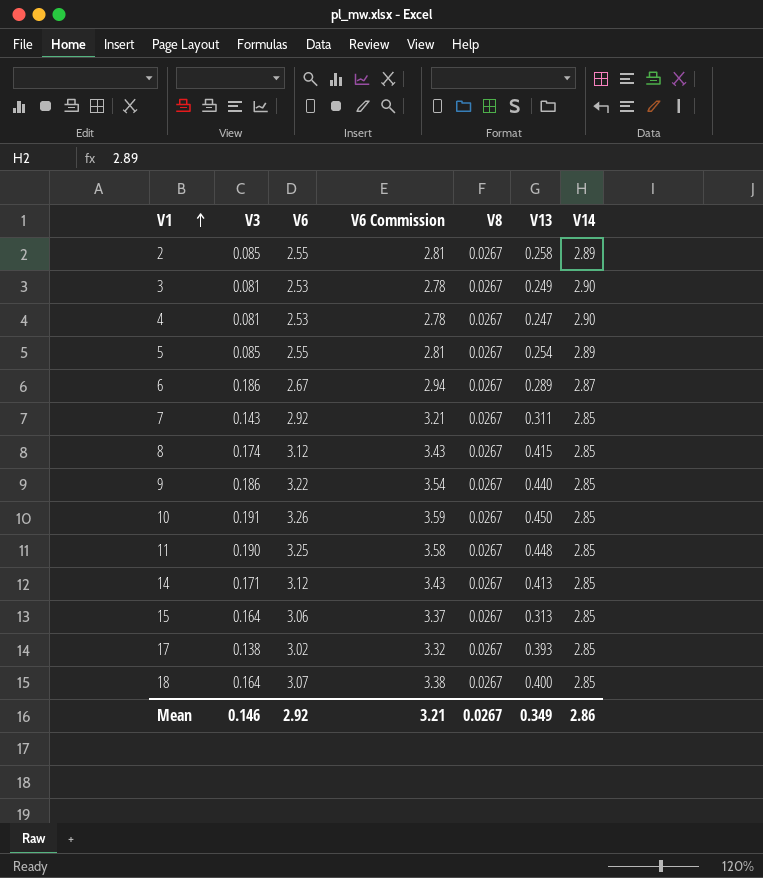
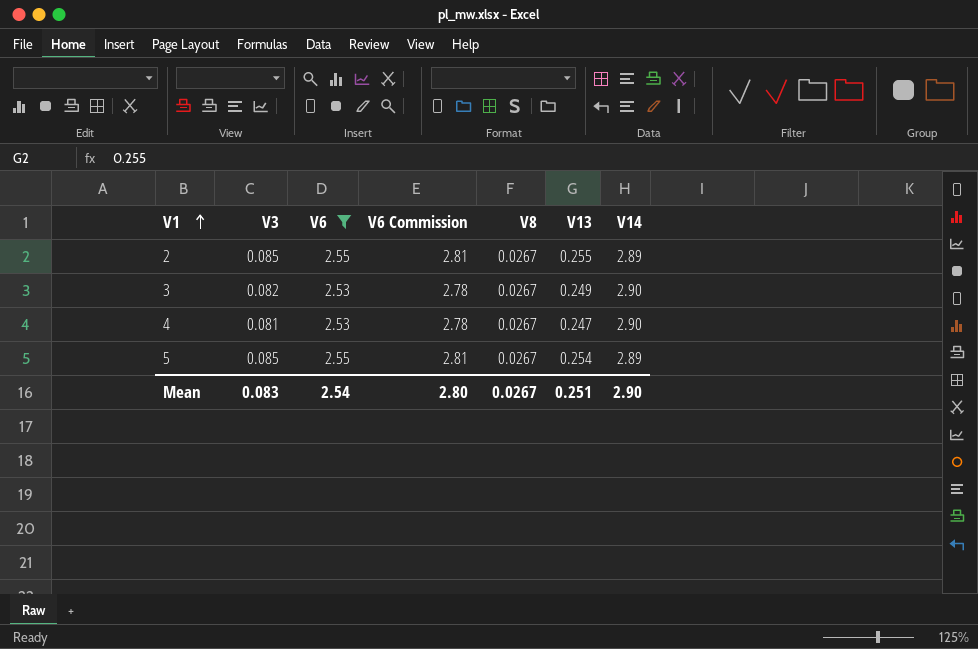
filter: none -> V6 <= 2.55
2 | V13: 0.258 -> 0.255
3 | V3: 0.081 -> 0.082
Mean | V3: 0.146 -> 0.083
Mean | V6: 2.92 -> 2.54
Mean | V6 Commission: 3.21 -> 2.80
Mean | V13: 0.349 -> 0.251
Mean | V14: 2.86 -> 2.90

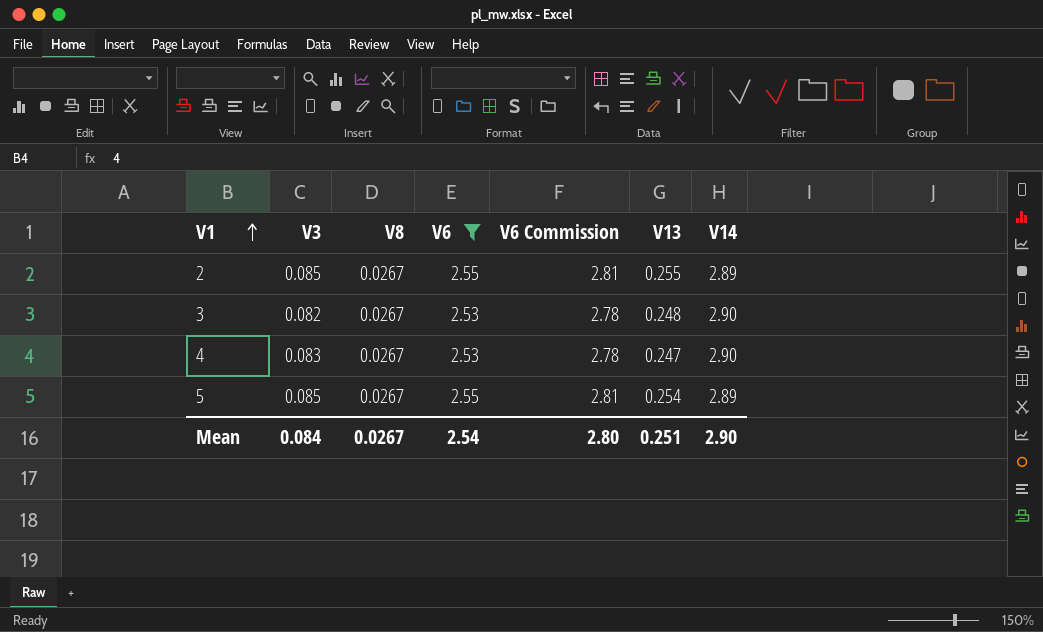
column V8 | position: 5 -> 3
3 | V13: 0.249 -> 0.248
4 | V3: 0.081 -> 0.083
Mean | V3: 0.083 -> 0.084

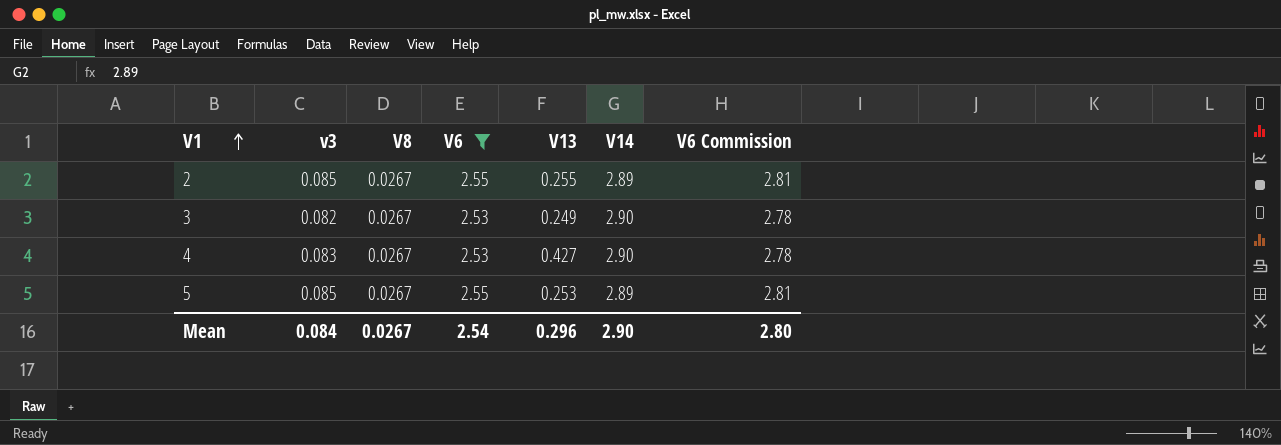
column name: V3 -> v3
column V6 Commission | position: 5 -> 7
3 | V13: 0.248 -> 0.249
4 | V13: 0.247 -> 0.427
5 | V13: 0.254 -> 0.253
Mean | V13: 0.251 -> 0.296

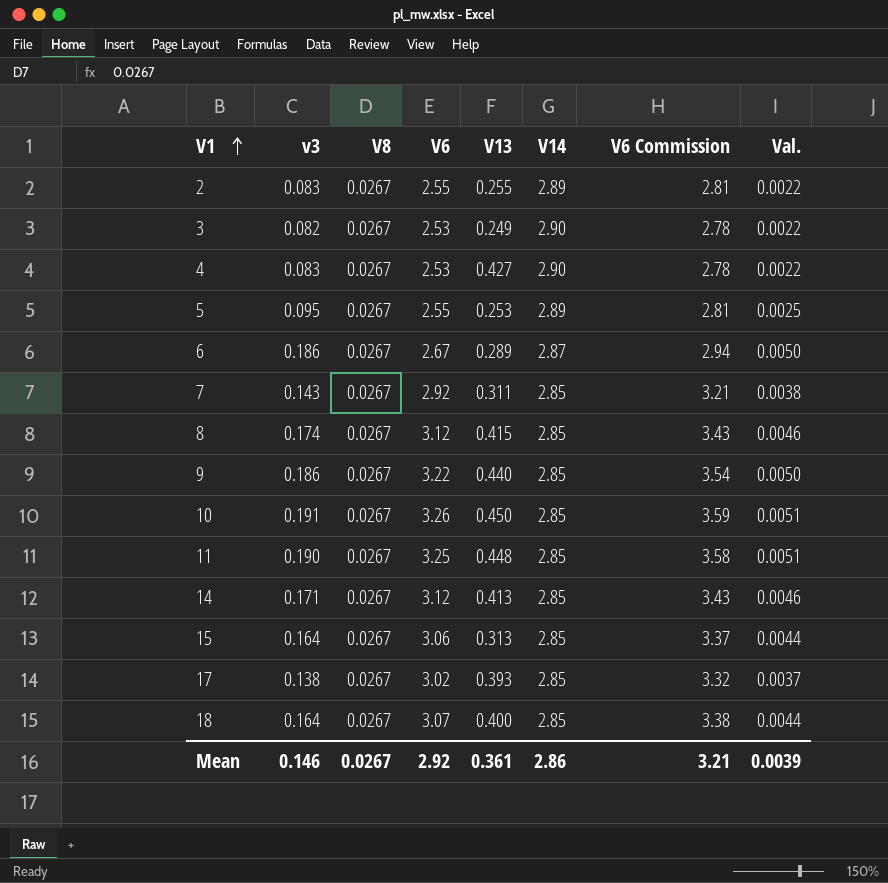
filter: V6 <= 2.55 -> none
column Val. | formula: none -> [v3] * [V8]
2 | v3: 0.085 -> 0.083
5 | v3: 0.085 -> 0.095
Mean | v3: 0.084 -> 0.146
Mean | V6: 2.54 -> 2.92
Mean | V13: 0.296 -> 0.361
Mean | V14: 2.90 -> 2.86
Mean | V6 Commission: 2.80 -> 3.21

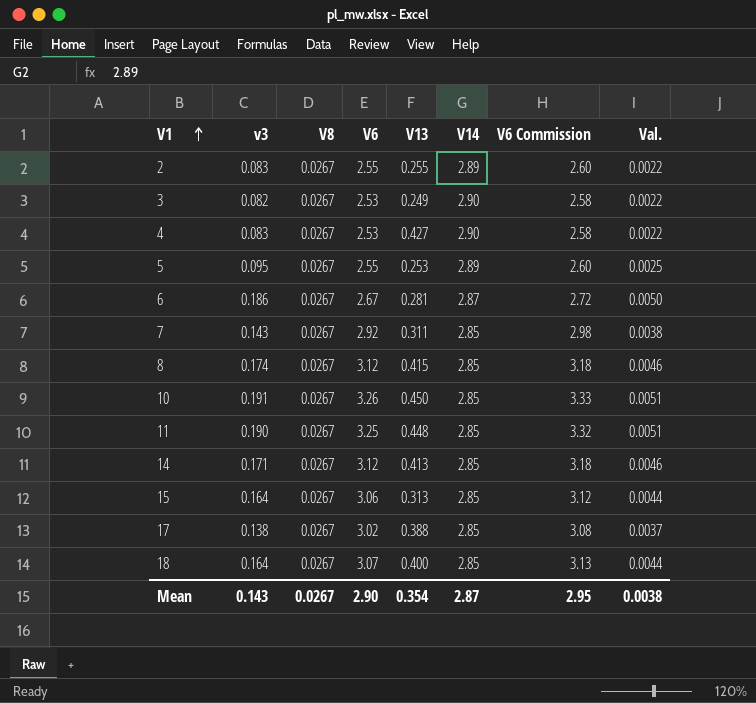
column V6 Commission | formula: [V6] * 1.1 -> [V6] * 1.02
row 9: 0.186 | 0.0267 | 3.22 | 0.440 | 2.85 | 3.54 | 0.0050 -> none
6 | V13: 0.289 -> 0.281
17 | V13: 0.393 -> 0.388
Mean | v3: 0.146 -> 0.143
Mean | V6: 2.92 -> 2.90
Mean | V13: 0.361 -> 0.354
Mean | V14: 2.86 -> 2.87
Mean | V6 Commission: 3.21 -> 2.95
Mean | Val.: 0.0039 -> 0.0038

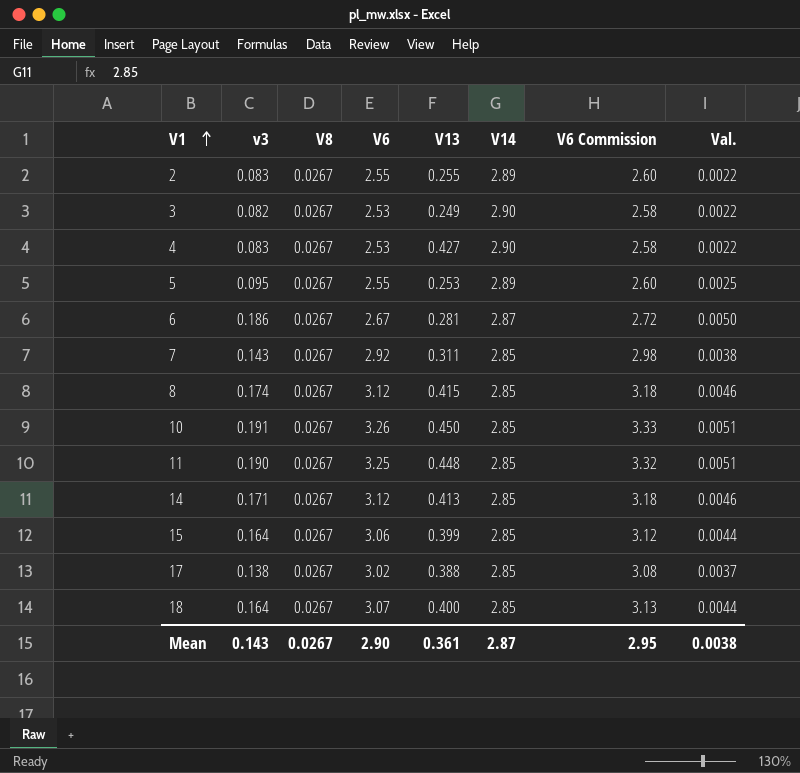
15 | V13: 0.313 -> 0.399
Mean | V13: 0.354 -> 0.361

